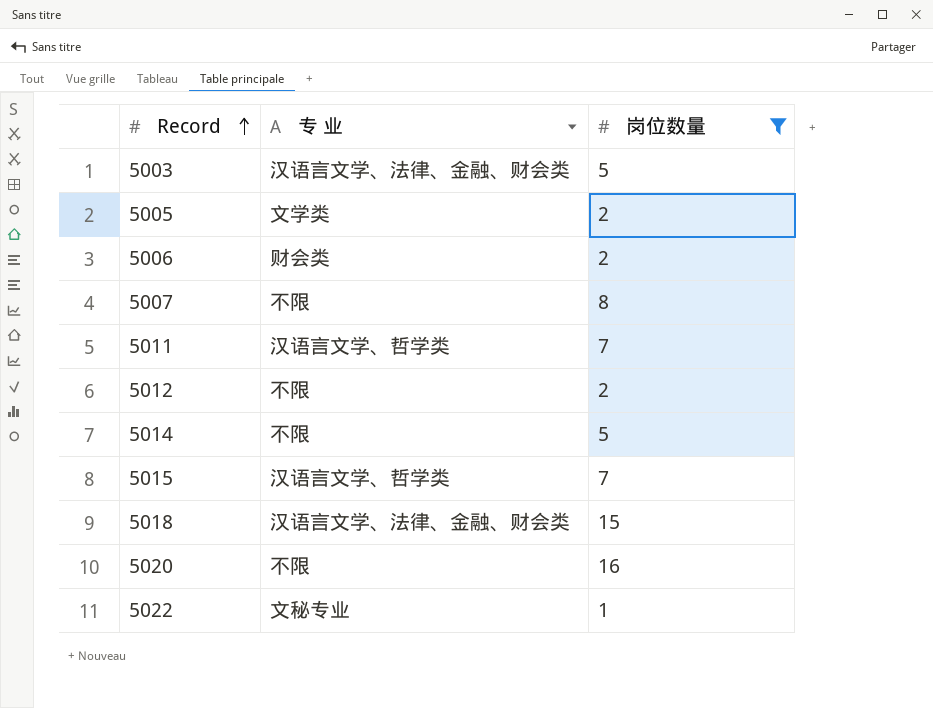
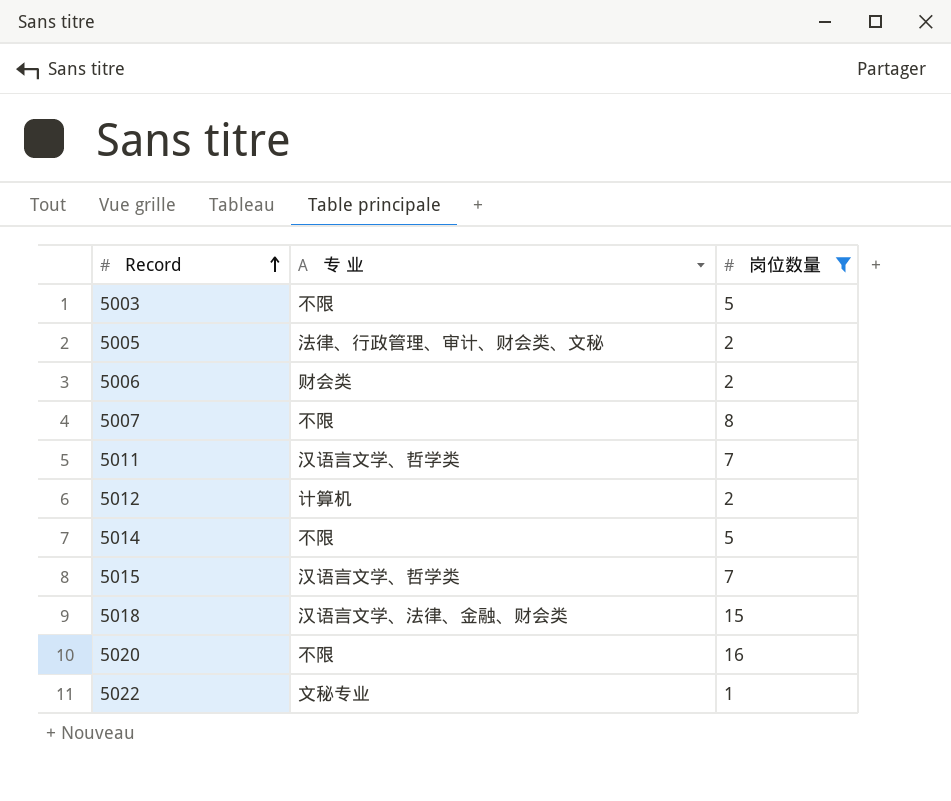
5003 | 专 业: 汉语言文学、法律、金融、财会类 -> 不限
5005 | 专 业: 文学类 -> 法律、行政管理、审计、财会类、文秘
5012 | 专 业: 不限 -> 计算机

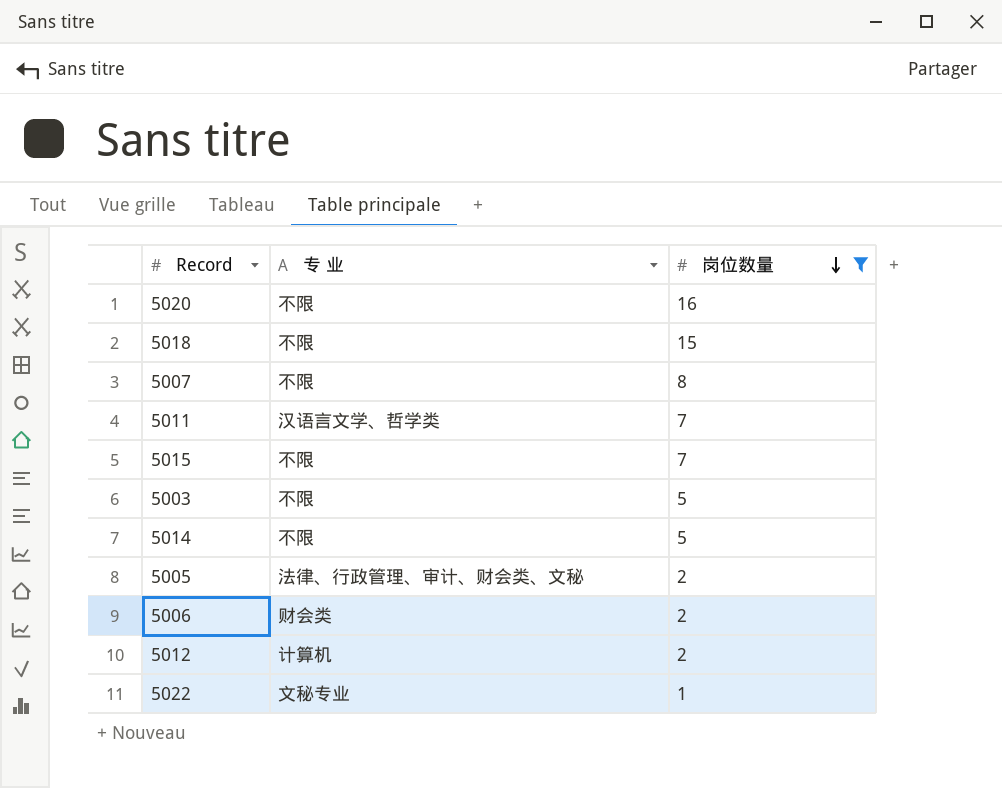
row order: Record ascending -> 岗位数量 descending
5018 | 专 业: 汉语言文学、法律、金融、财会类 -> 不限
5015 | 专 业: 汉语言文学、哲学类 -> 不限

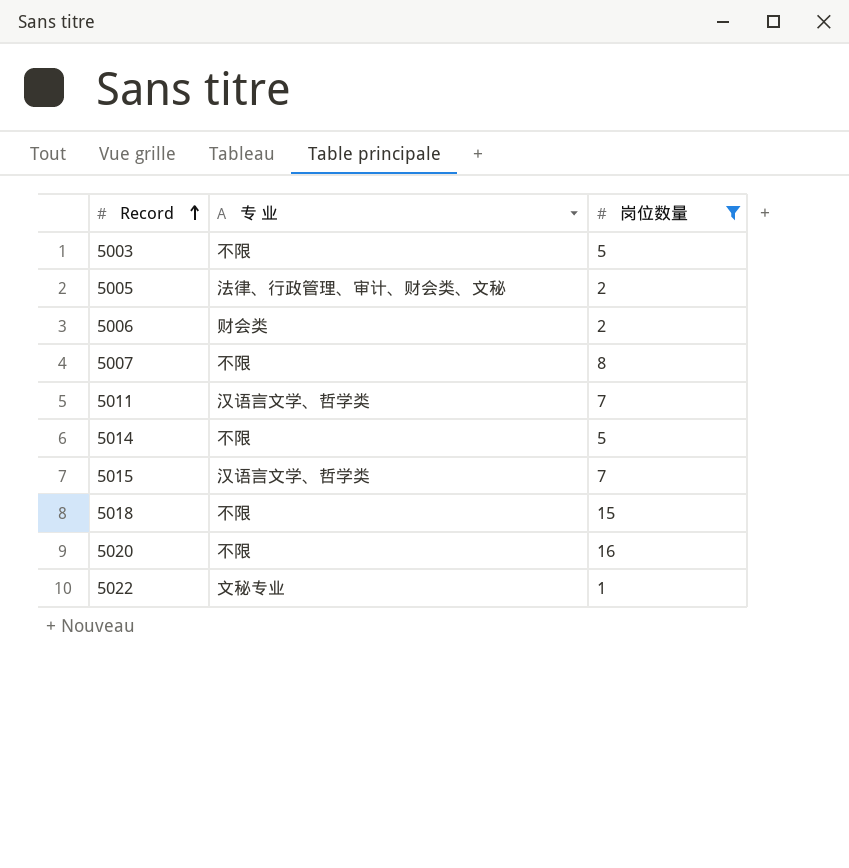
row order: 岗位数量 descending -> Record ascending
row 5012: 计算机 | 2 -> none
5015 | 专 业: 不限 -> 汉语言文学、哲学类

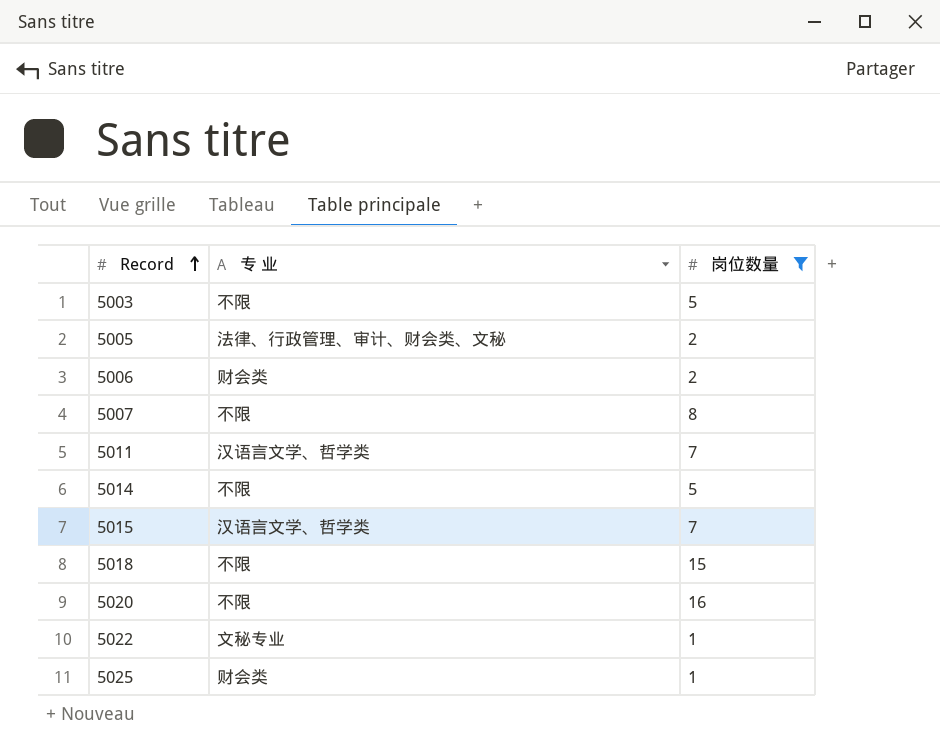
row 5025: none -> 财会类 | 1

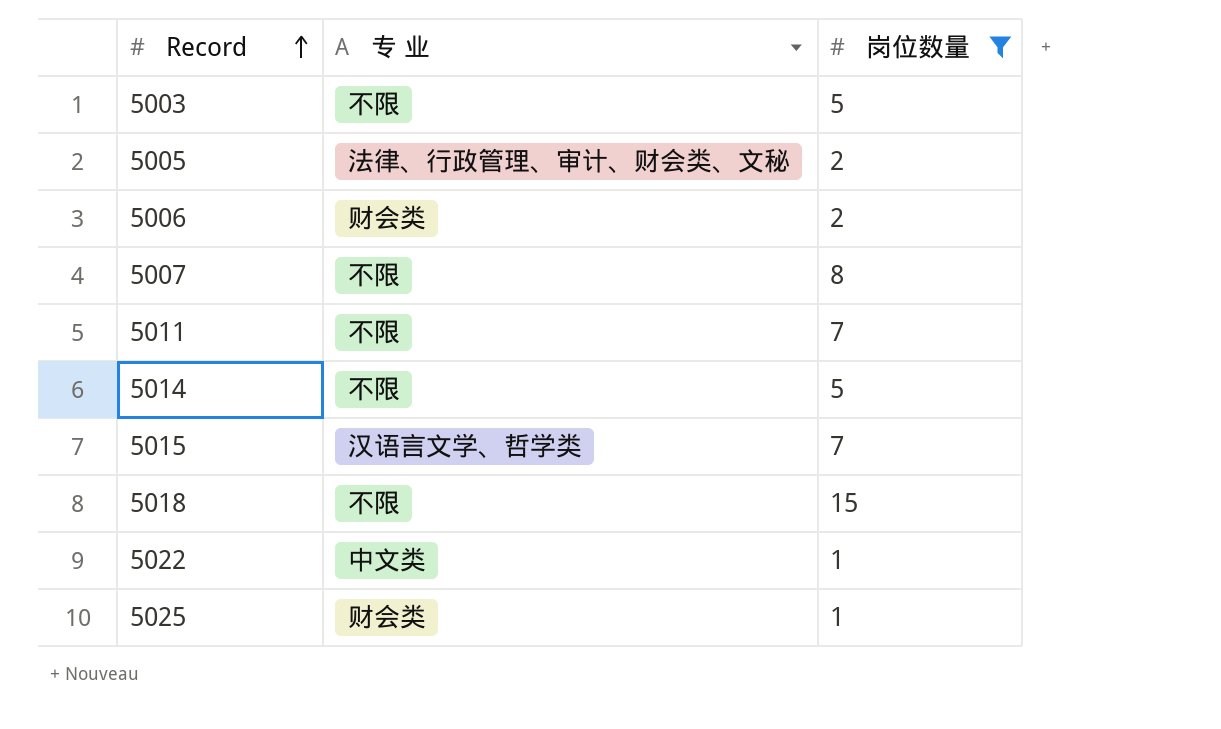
row 5020: 不限 | 16 -> none
5011 | 专 业: 汉语言文学、哲学类 -> 不限
5022 | 专 业: 文秘专业 -> 中文类

